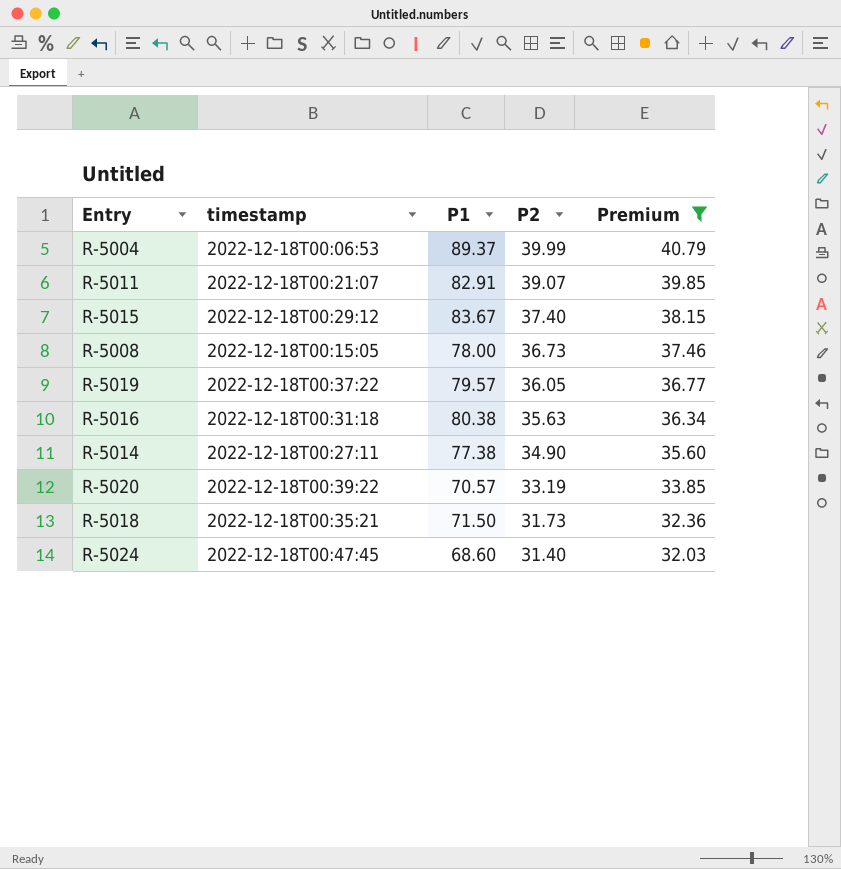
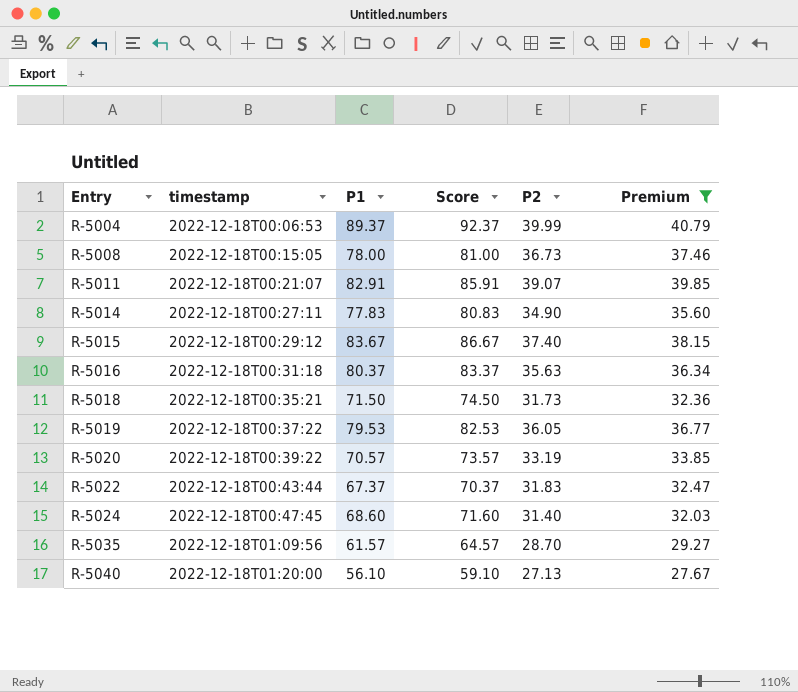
row order: P2 descending -> Entry ascending
column Score | formula: none -> [P1] + 3
R-5014 | P1: 77.38 -> 77.83
R-5016 | P1: 80.38 -> 80.37
R-5019 | P1: 79.57 -> 79.53
row R-5022: none -> 2022-12-18T00:43:44 | 67.37 | 70.37 | 31.83 | 32.47
row R-5035: none -> 2022-12-18T01:09:56 | 61.57 | 64.57 | 28.70 | 29.27
row R-5040: none -> 2022-12-18T01:20:00 | 56.10 | 59.10 | 27.13 | 27.67

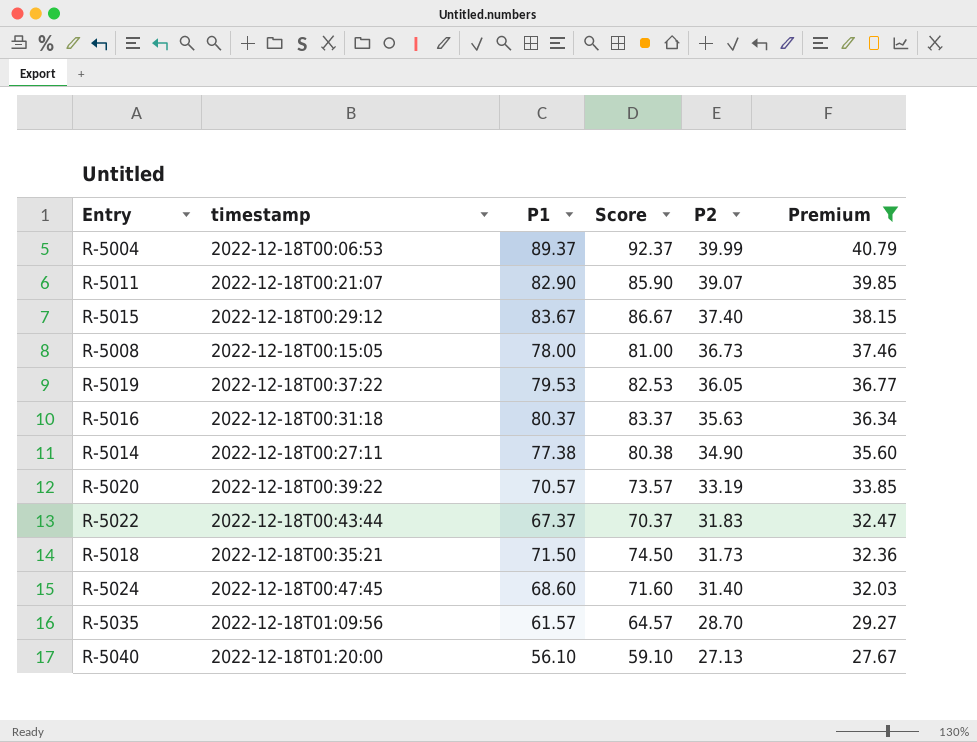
row order: Entry ascending -> P2 descending
R-5011 | P1: 82.91 -> 82.90
R-5011 | Score: 85.91 -> 85.90
R-5014 | P1: 77.83 -> 77.38
R-5014 | Score: 80.83 -> 80.38

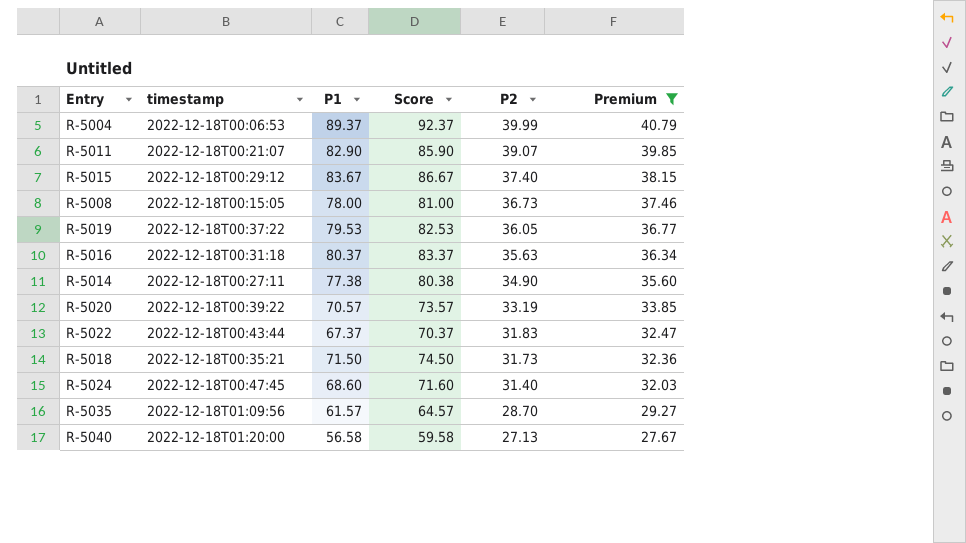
R-5040 | P1: 56.10 -> 56.58
R-5040 | Score: 59.10 -> 59.58

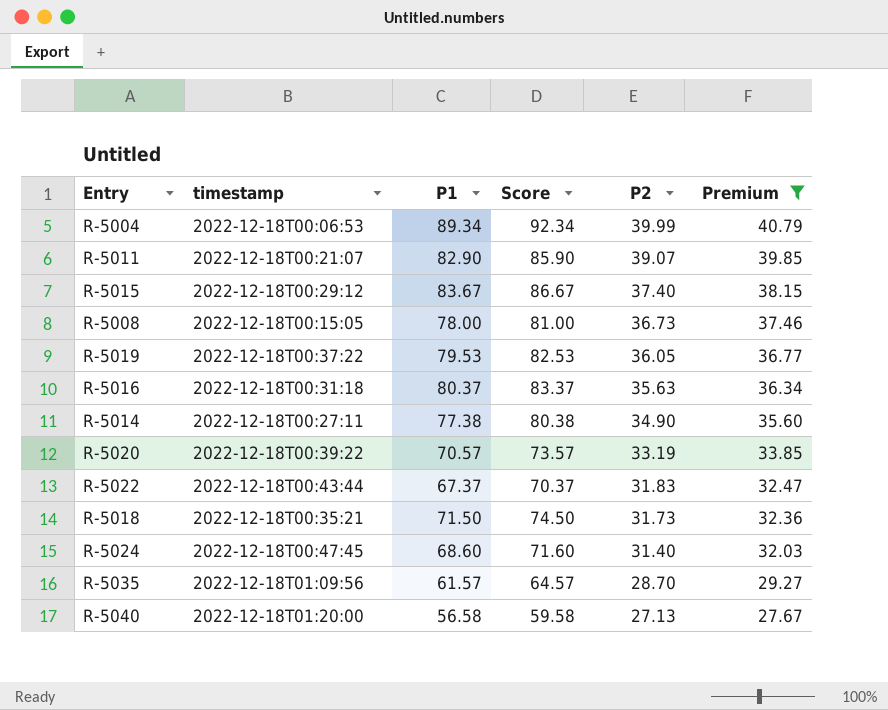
R-5004 | P1: 89.37 -> 89.34
R-5004 | Score: 92.37 -> 92.34

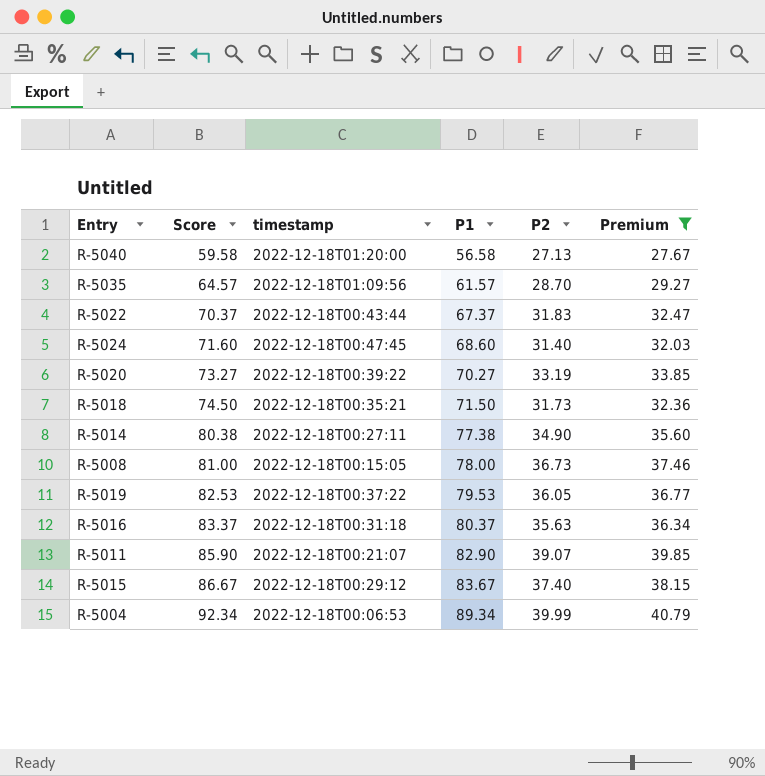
row order: P2 descending -> Score ascending
column Score | position: 4 -> 2
R-5020 | Score: 73.57 -> 73.27
R-5020 | P1: 70.57 -> 70.27

